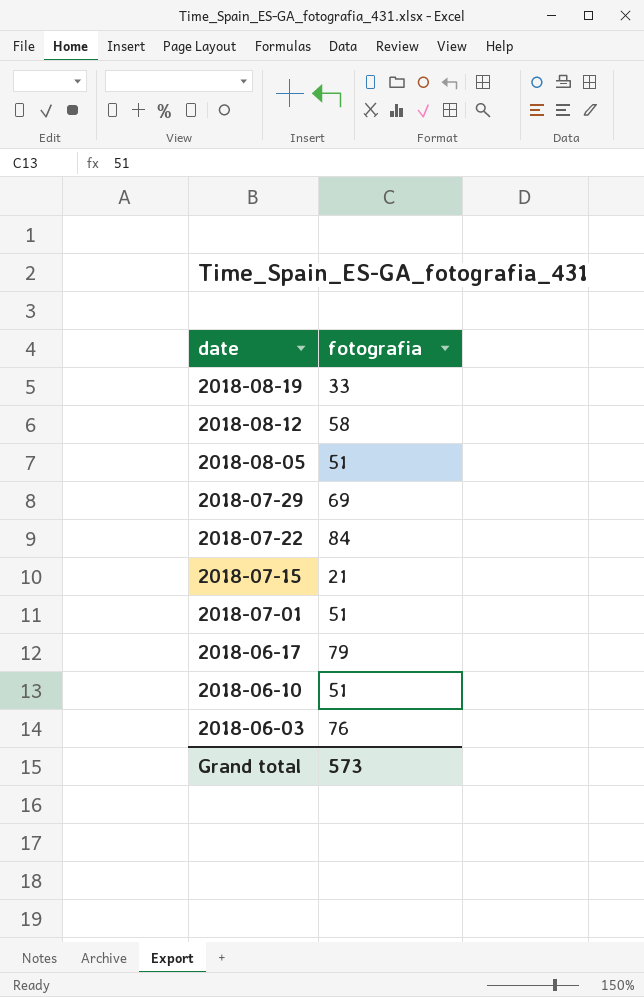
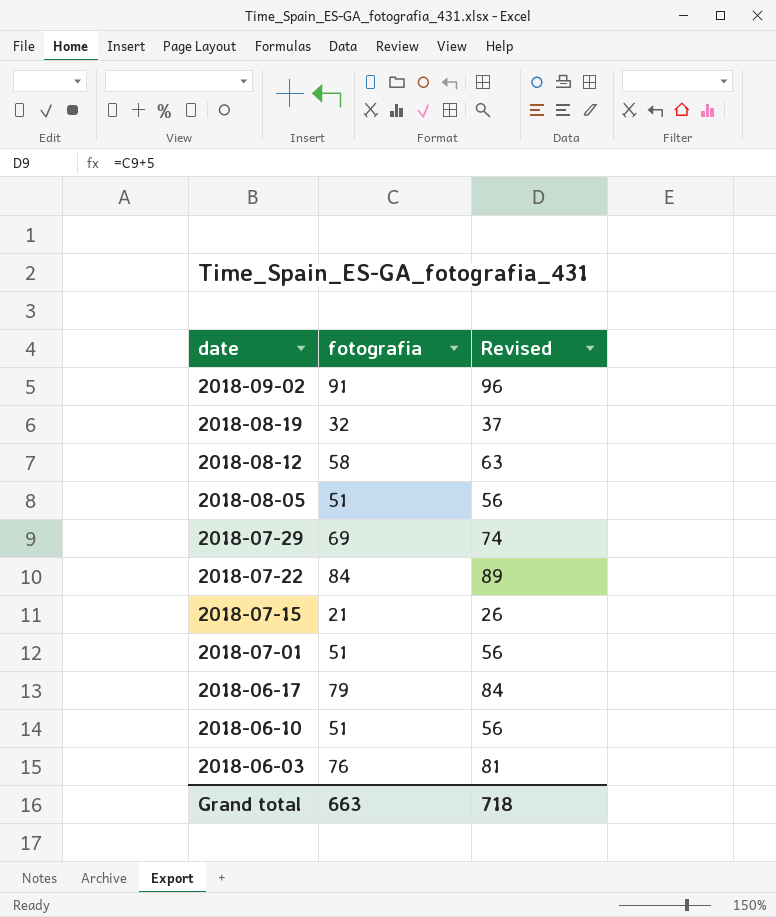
column Revised | formula: none -> [fotografia] + 5
row 2018-09-02: none -> 91 | 96
2018-08-19 | fotografia: 33 -> 32
Grand total | fotografia: 573 -> 663

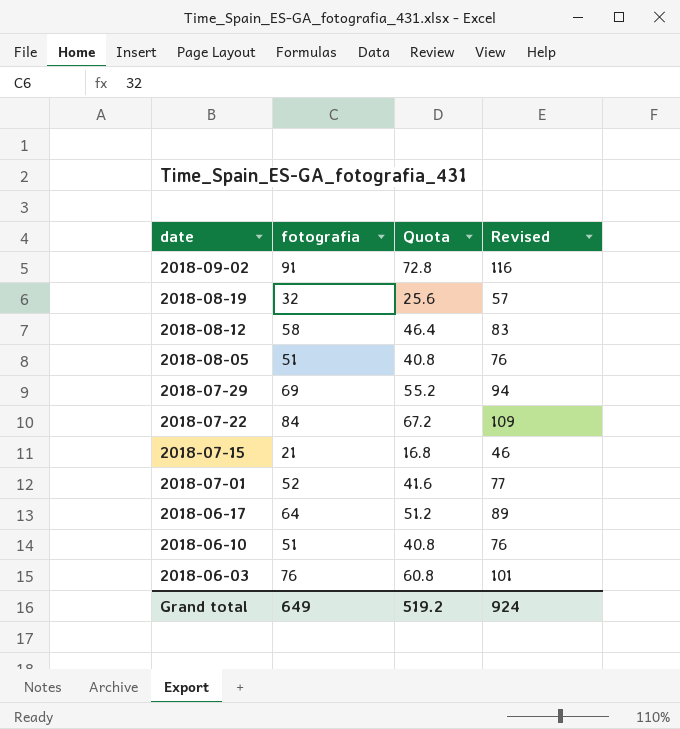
column Quota | formula: none -> [fotografia] * 0.8
column Revised | formula: [fotografia] + 5 -> [fotografia] + 25
2018-07-01 | fotografia: 51 -> 52
2018-06-17 | fotografia: 79 -> 64
Grand total | fotografia: 663 -> 649
Grand total | Revised: 718 -> 924

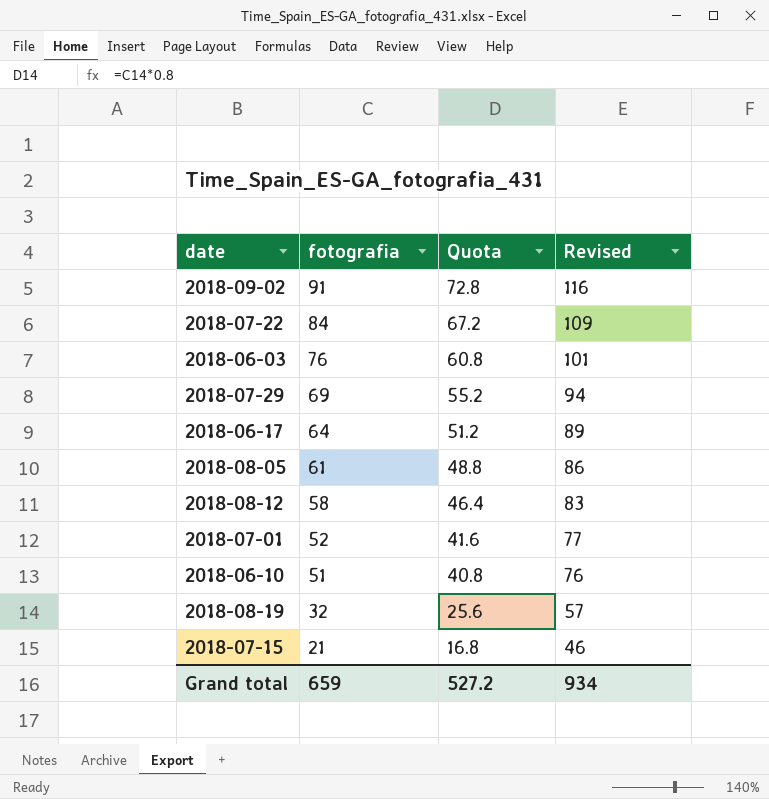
row order: date descending -> fotografia descending
2018-08-05 | fotografia: 51 -> 61
2018-08-05 | Quota: 40.8 -> 48.8
2018-08-05 | Revised: 76 -> 86
Grand total | fotografia: 649 -> 659
Grand total | Quota: 519.2 -> 527.2
Grand total | Revised: 924 -> 934

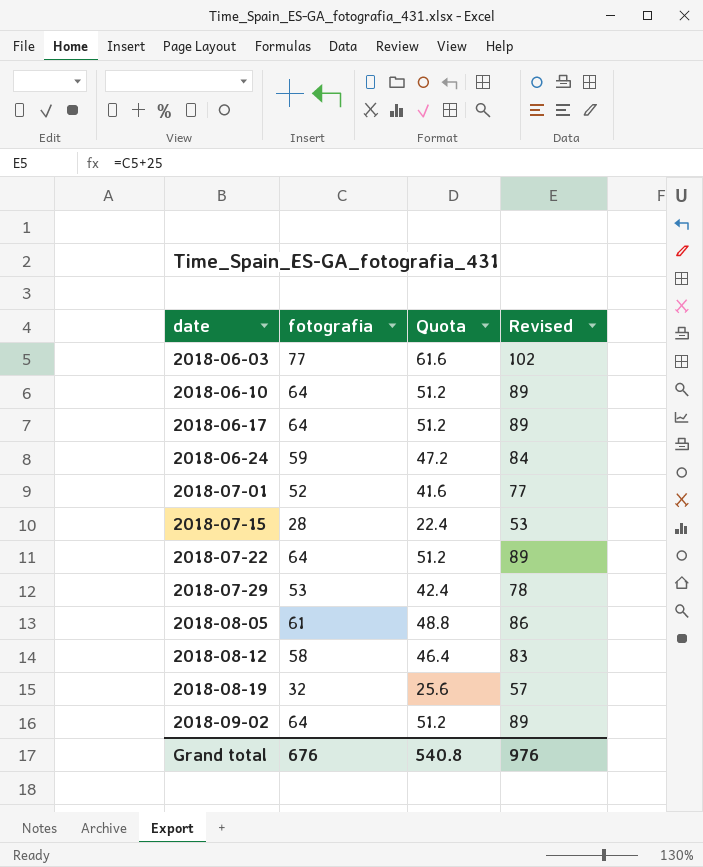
row order: fotografia descending -> date ascending
2018-06-03 | fotografia: 76 -> 77
2018-06-03 | Quota: 60.8 -> 61.6
2018-06-03 | Revised: 101 -> 102
2018-06-10 | fotografia: 51 -> 64
2018-06-10 | Quota: 40.8 -> 51.2
2018-06-10 | Revised: 76 -> 89
row 2018-06-24: none -> 59 | 47.2 | 84
2018-07-15 | fotografia: 21 -> 28
2018-07-15 | Quota: 16.8 -> 22.4
2018-07-15 | Revised: 46 -> 53
2018-07-22 | fotografia: 84 -> 64
2018-07-22 | Quota: 67.2 -> 51.2
2018-07-22 | Revised: 109 -> 89
2018-07-29 | fotografia: 69 -> 53
2018-07-29 | Quota: 55.2 -> 42.4
2018-07-29 | Revised: 94 -> 78
2018-09-02 | fotografia: 91 -> 64
2018-09-02 | Quota: 72.8 -> 51.2
2018-09-02 | Revised: 116 -> 89
Grand total | fotografia: 659 -> 676
Grand total | Quota: 527.2 -> 540.8
Grand total | Revised: 934 -> 976

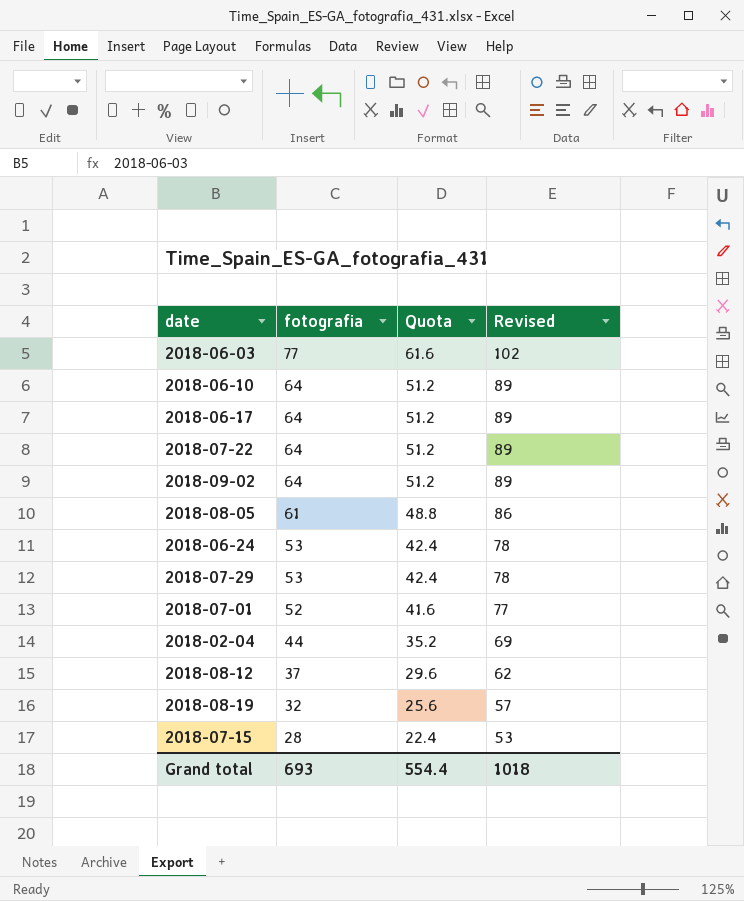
row order: date ascending -> fotografia descending
2018-06-24 | fotografia: 59 -> 53
2018-06-24 | Quota: 47.2 -> 42.4
2018-06-24 | Revised: 84 -> 78
row 2018-02-04: none -> 44 | 35.2 | 69
2018-08-12 | fotografia: 58 -> 37
2018-08-12 | Quota: 46.4 -> 29.6
2018-08-12 | Revised: 83 -> 62
Grand total | fotografia: 676 -> 693
Grand total | Quota: 540.8 -> 554.4
Grand total | Revised: 976 -> 1018

